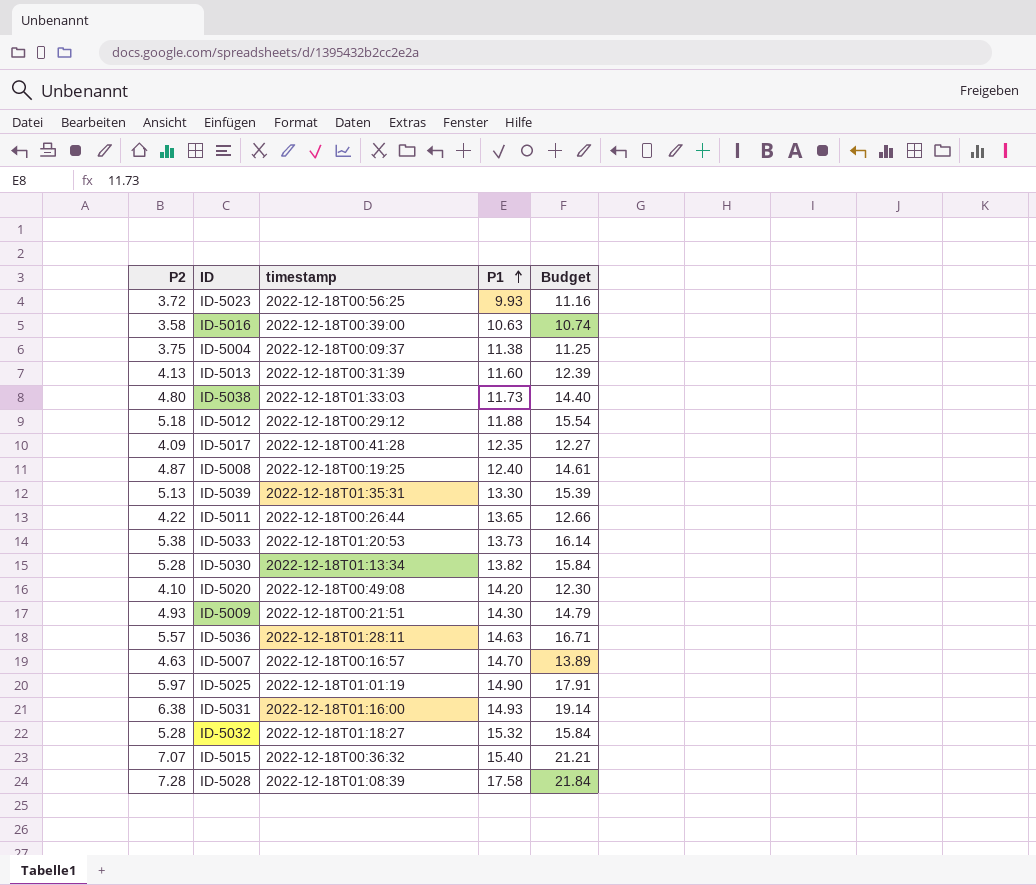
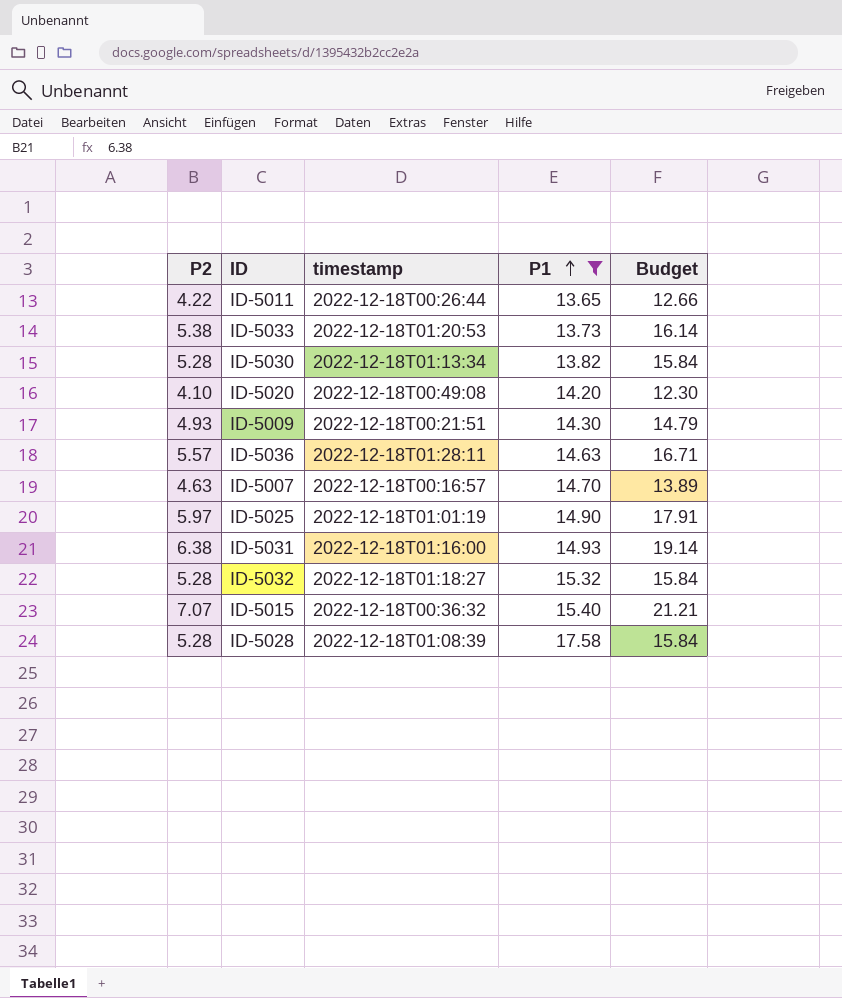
filter: none -> P1 >= 13.65
ID-5028 | P2: 7.28 -> 5.28
ID-5028 | Budget: 21.84 -> 15.84

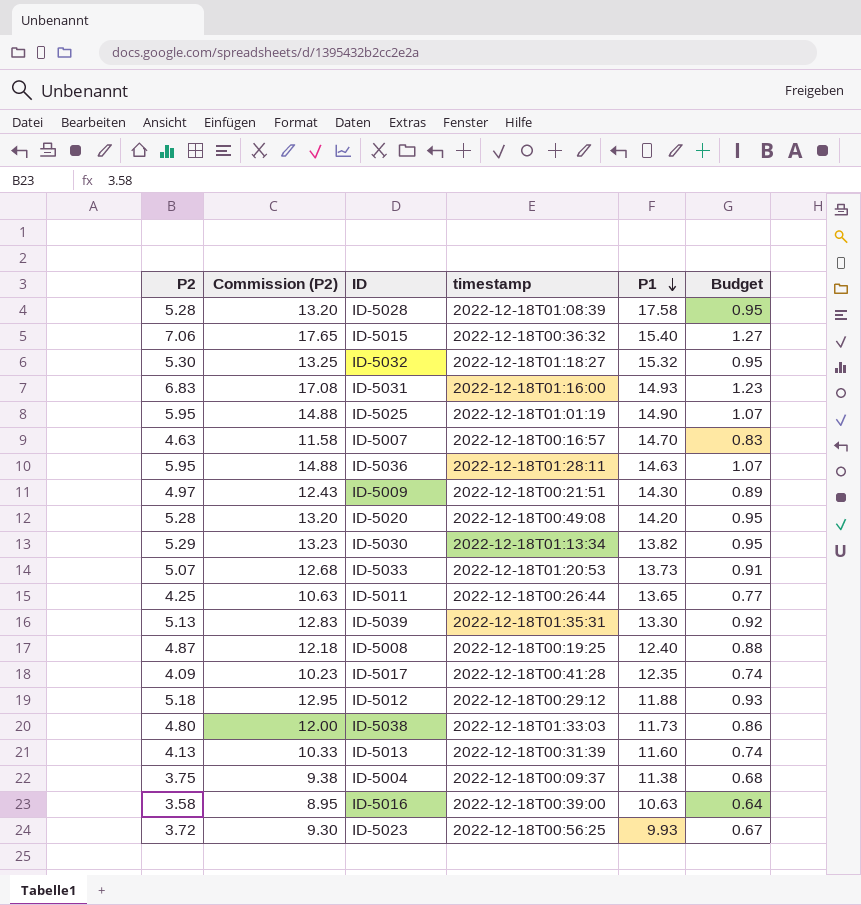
filter: P1 >= 13.65 -> none
row order: P1 ascending -> P1 descending
column Commission (P2) | formula: none -> [P2] * 2.5
column Budget | formula: [P2] * 3 -> [P2] * 0.18
ID-5015 | P2: 7.07 -> 7.06
ID-5032 | P2: 5.28 -> 5.30
ID-5031 | P2: 6.38 -> 6.83
ID-5025 | P2: 5.97 -> 5.95
ID-5036 | P2: 5.57 -> 5.95
ID-5009 | P2: 4.93 -> 4.97
ID-5020 | P2: 4.10 -> 5.28
ID-5030 | P2: 5.28 -> 5.29
ID-5033 | P2: 5.38 -> 5.07
ID-5011 | P2: 4.22 -> 4.25

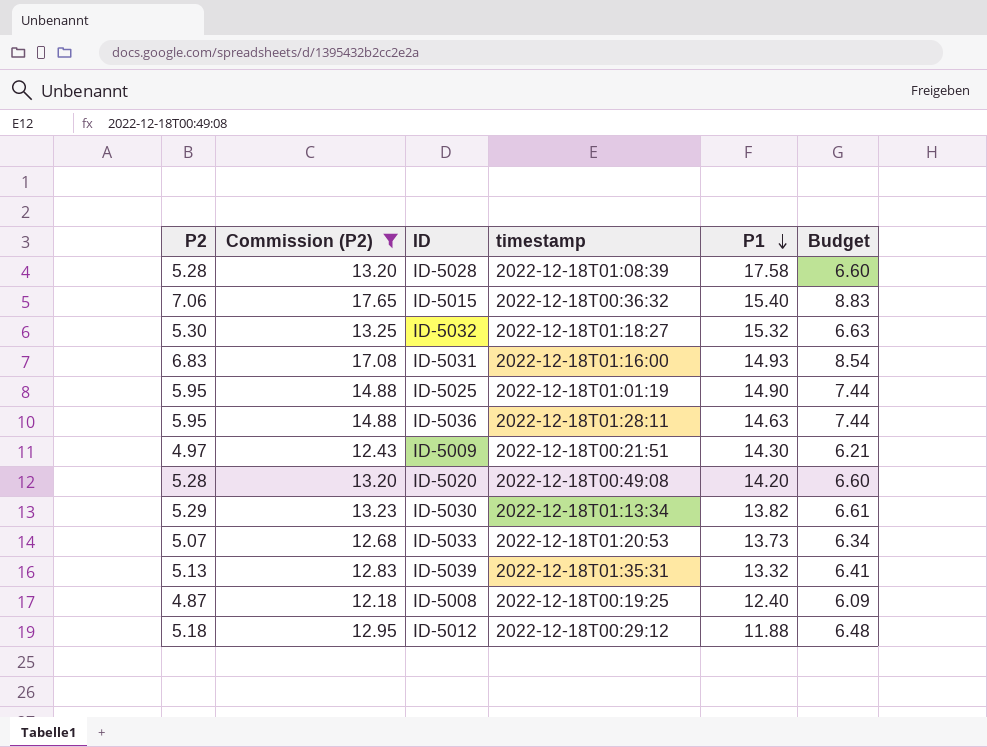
filter: none -> Commission (P2) >= 12.18
column Budget | formula: [P2] * 0.18 -> [P2] * 1.25
ID-5039 | P1: 13.30 -> 13.32

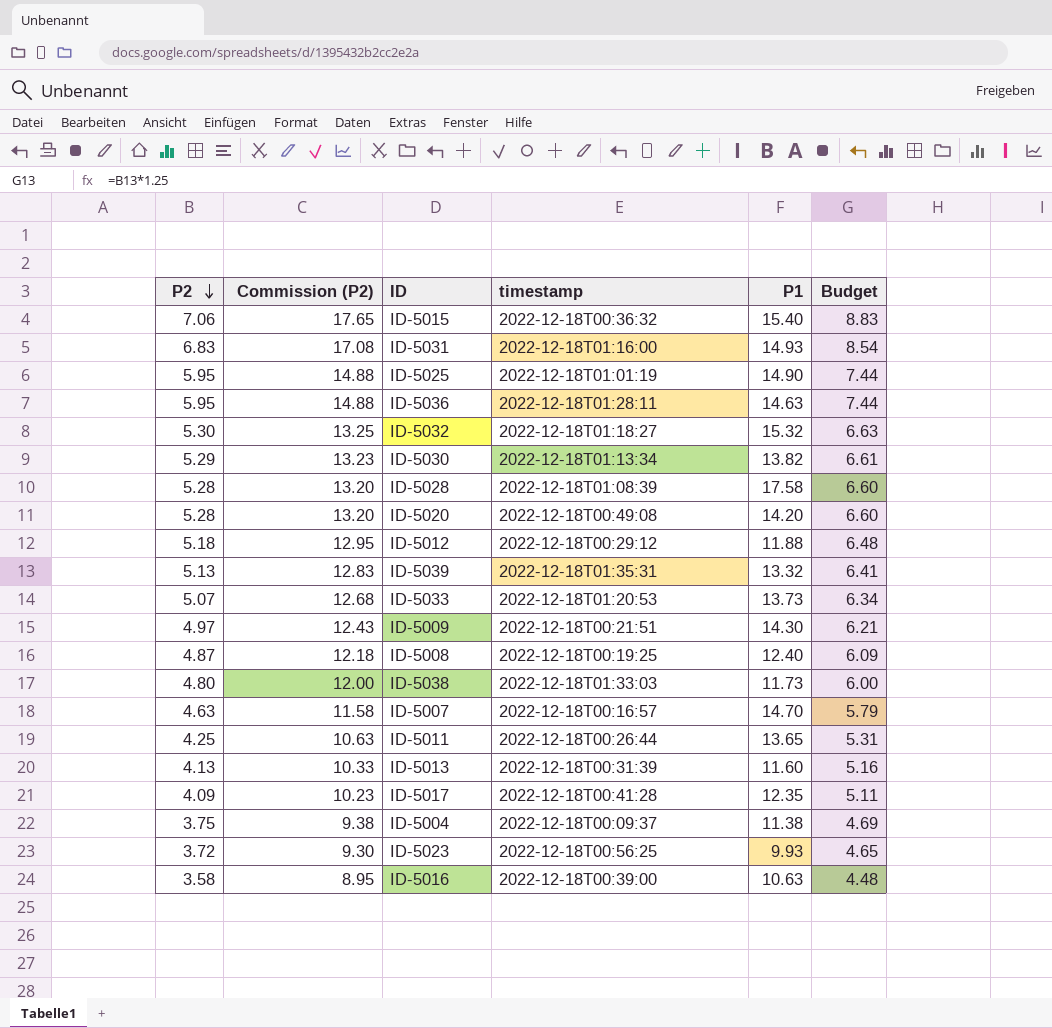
filter: Commission (P2) >= 12.18 -> none
row order: P1 descending -> P2 descending

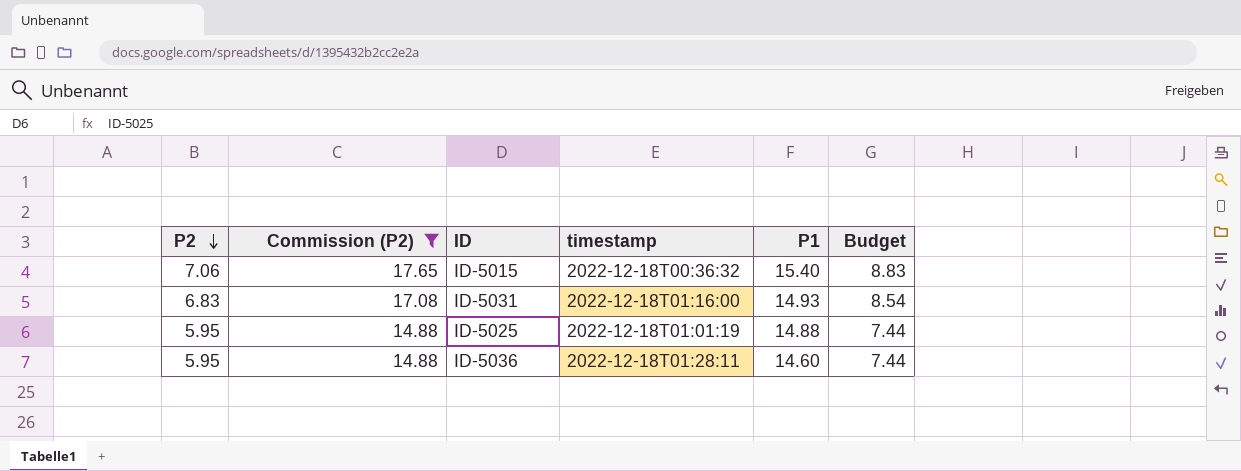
filter: none -> Commission (P2) >= 14.88
ID-5025 | P1: 14.90 -> 14.88
ID-5036 | P1: 14.63 -> 14.60

